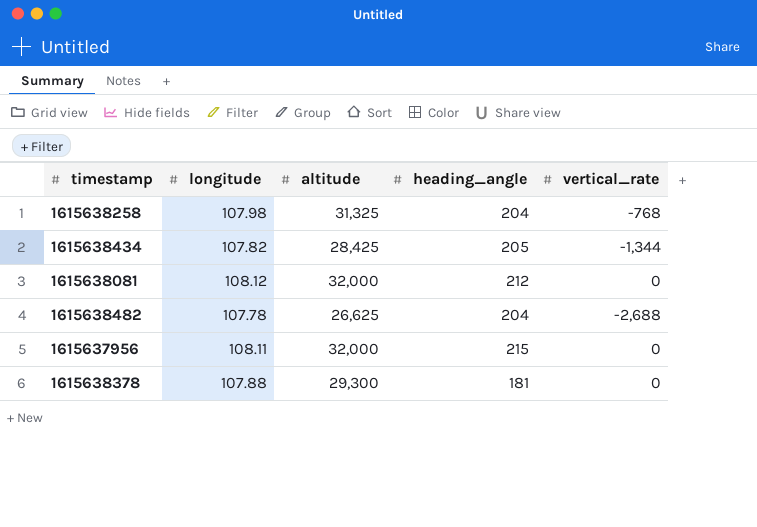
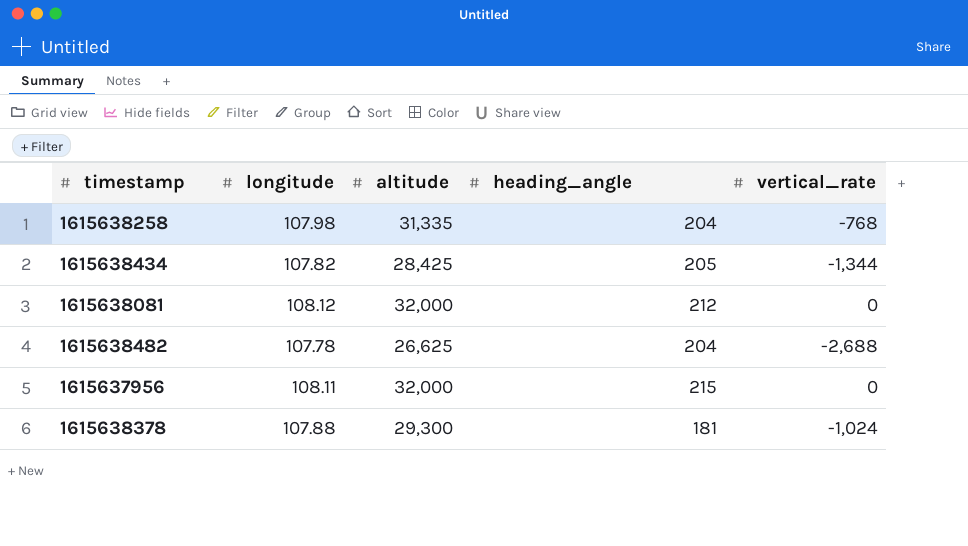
1615638258 | altitude: 31,325 -> 31,335
1615638378 | vertical_rate: 0 -> -1,024

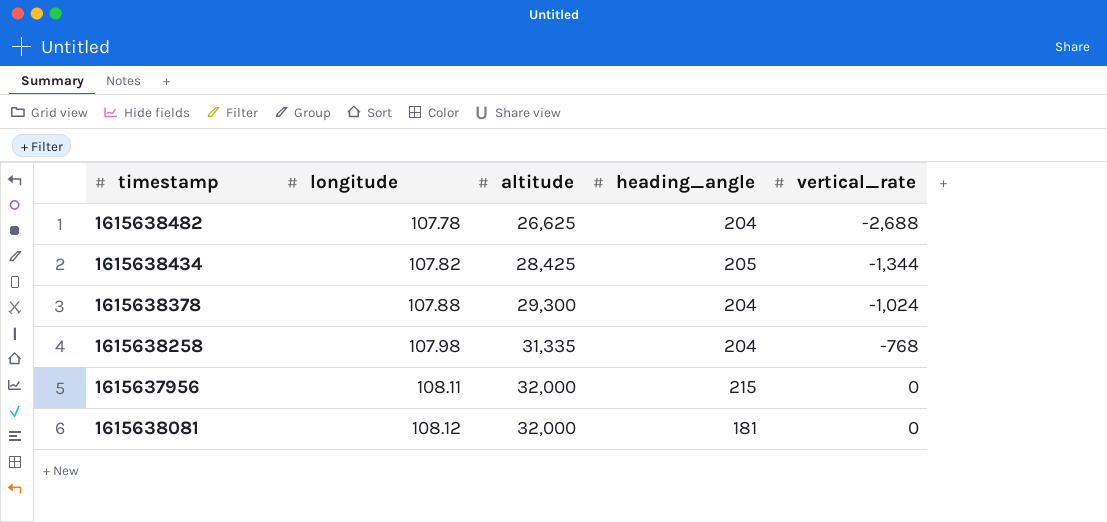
row order: none -> longitude ascending
1615638378 | heading_angle: 181 -> 204
1615638081 | heading_angle: 212 -> 181

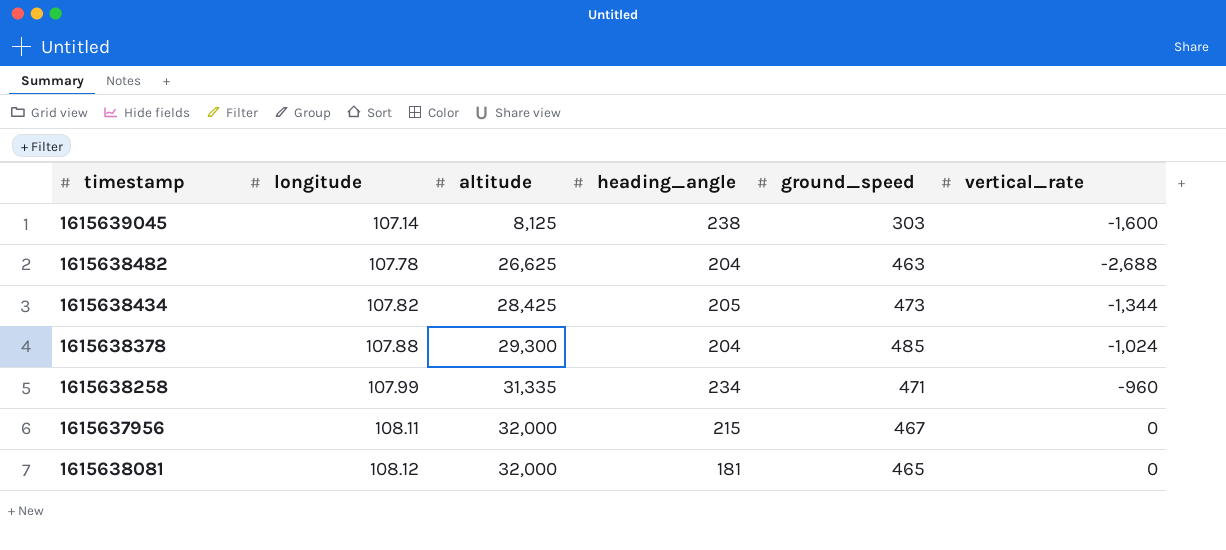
column ground_speed | position: none -> 5
row 1615639045: none -> 107.14 | 8,125 | 238 | 303 | -1,600
1615638258 | longitude: 107.98 -> 107.99
1615638258 | heading_angle: 204 -> 234
1615638258 | vertical_rate: -768 -> -960

